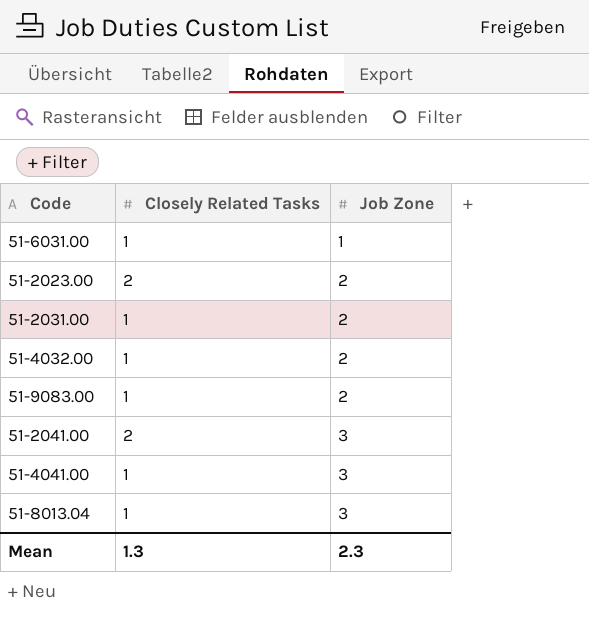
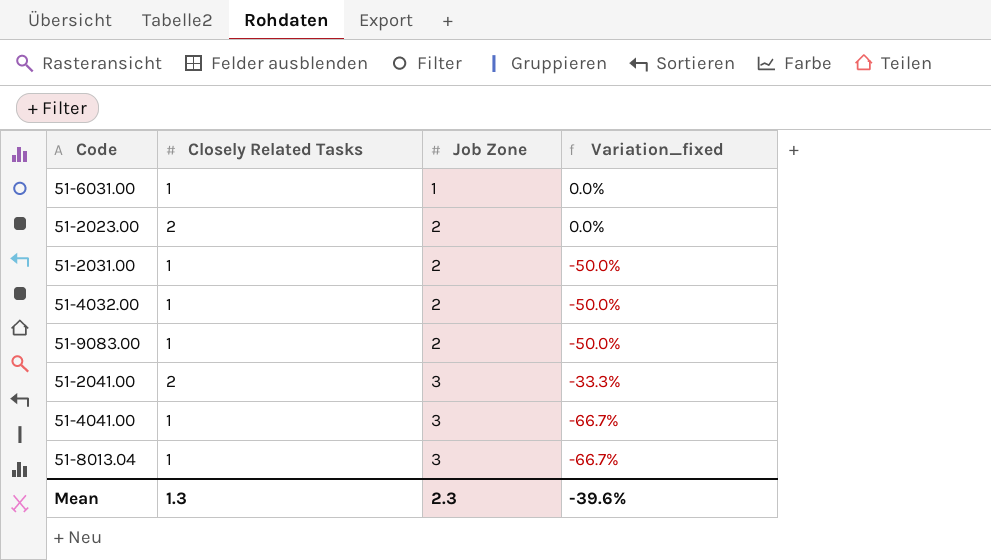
column Variation_fixed | formula: none -> ([Closely Related Tasks] - [Job Zone]) / [Job Zone]

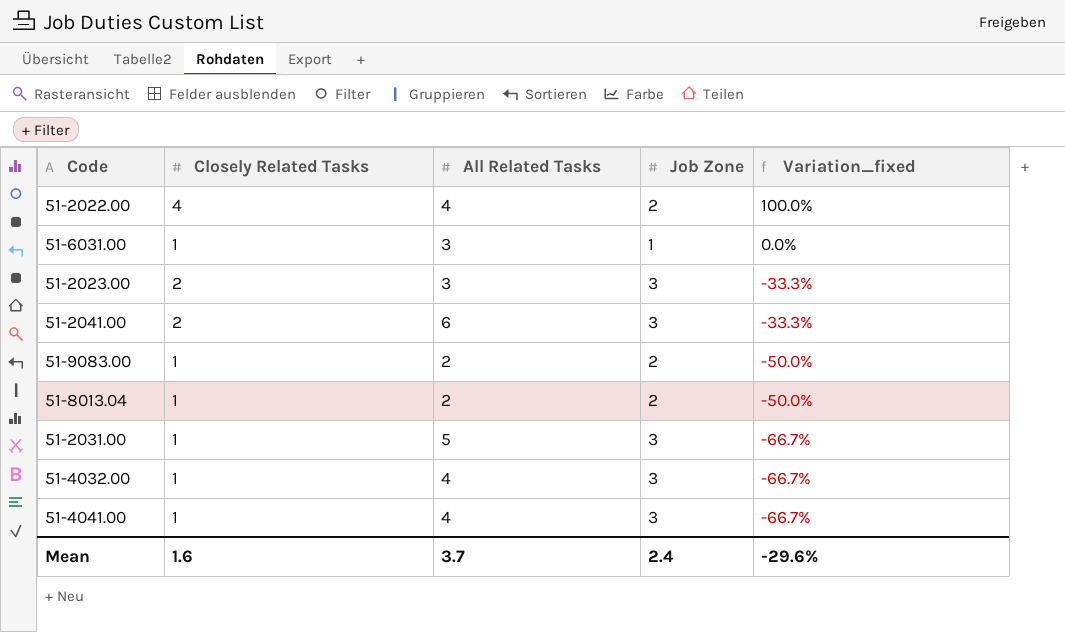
row order: Job Zone ascending -> Variation_fixed descending
column All Related Tasks | position: none -> 3
row 51-2022.00: none -> 4 | 4 | 2 | 100.0%
51-2023.00 | Job Zone: 2 -> 3
51-2023.00 | Variation_fixed: 0.0% -> -33.3%
51-8013.04 | Job Zone: 3 -> 2
51-8013.04 | Variation_fixed: -66.7% -> -50.0%
51-2031.00 | Job Zone: 2 -> 3
51-2031.00 | Variation_fixed: -50.0% -> -66.7%
51-4032.00 | Job Zone: 2 -> 3
51-4032.00 | Variation_fixed: -50.0% -> -66.7%
Mean | Closely Related Tasks: 1.3 -> 1.6
Mean | Job Zone: 2.3 -> 2.4
Mean | Variation_fixed: -39.6% -> -29.6%

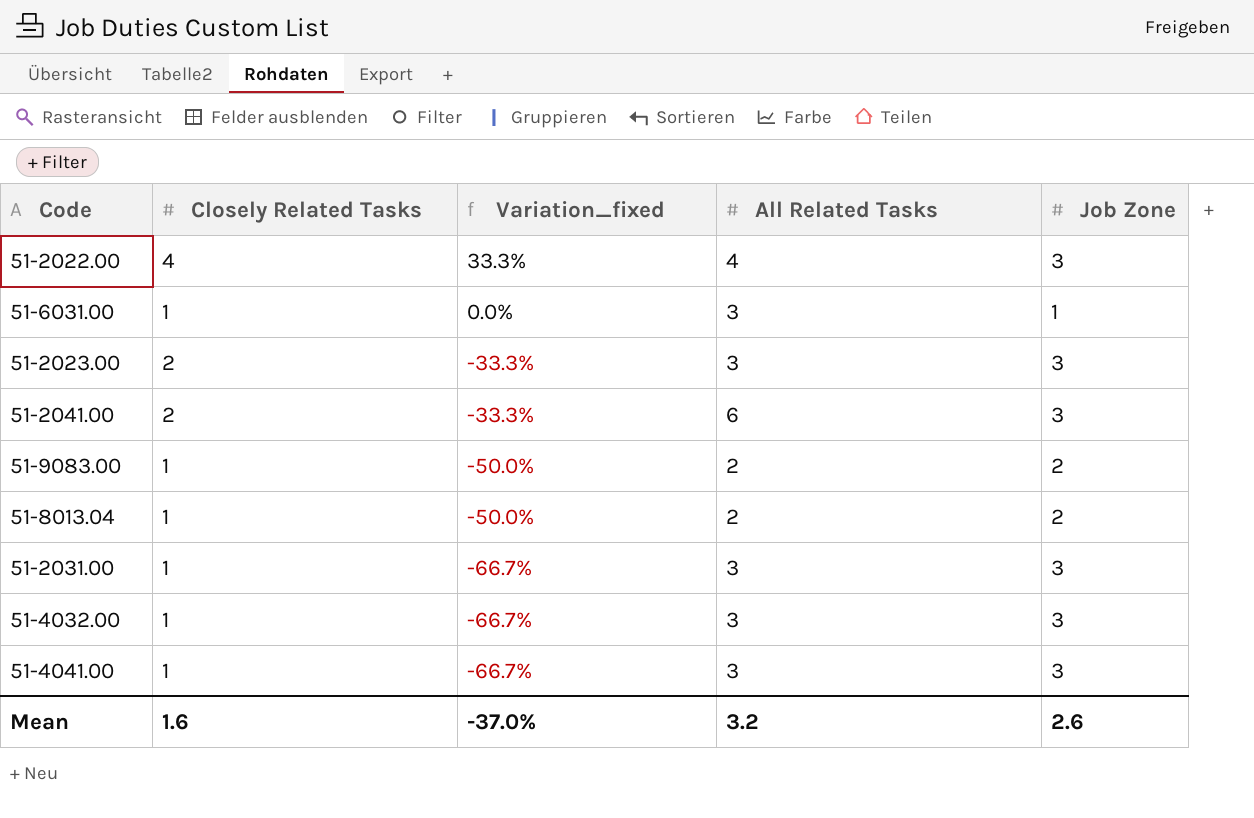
column Variation_fixed | position: 5 -> 3
51-2022.00 | Variation_fixed: 100.0% -> 33.3%
51-2022.00 | Job Zone: 2 -> 3
51-2031.00 | All Related Tasks: 5 -> 3
51-4032.00 | All Related Tasks: 4 -> 3
51-4041.00 | All Related Tasks: 4 -> 3
Mean | Variation_fixed: -29.6% -> -37.0%
Mean | All Related Tasks: 3.7 -> 3.2
Mean | Job Zone: 2.4 -> 2.6

